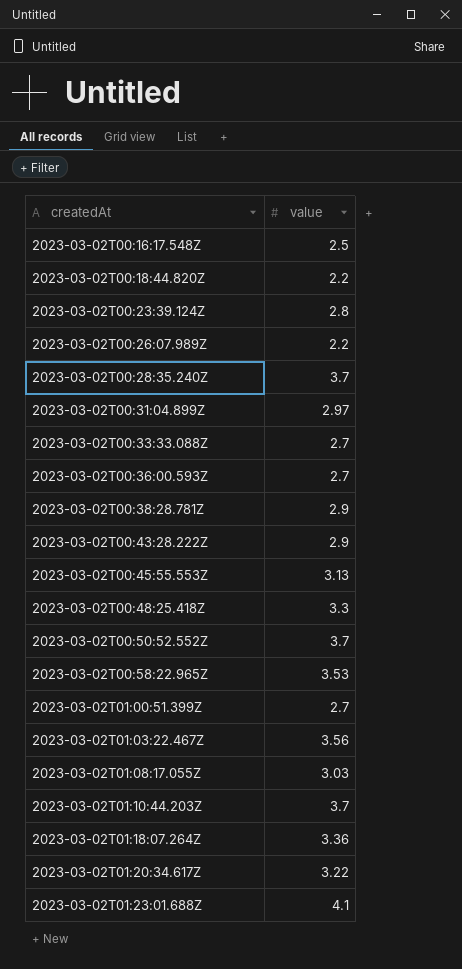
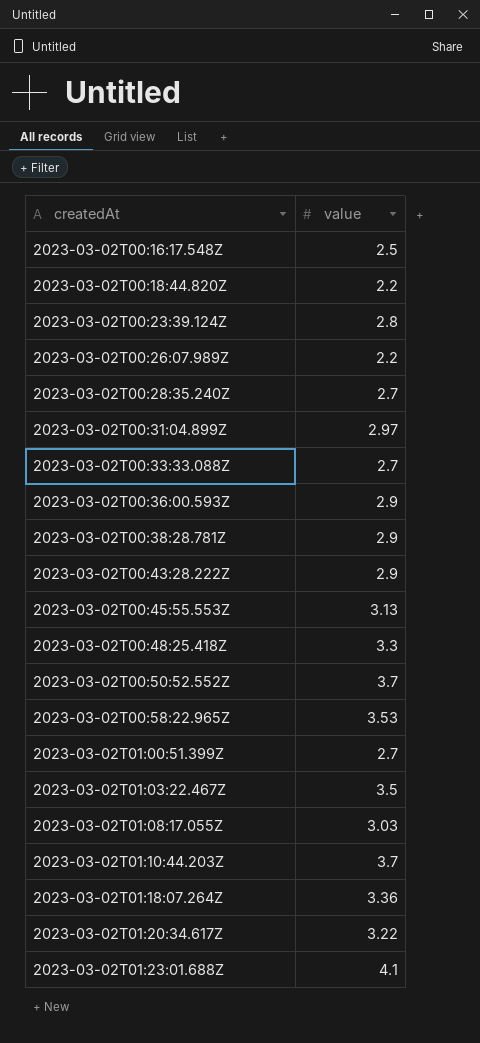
2023-03-02T00:28:35.240Z | value: 3.7 -> 2.7
2023-03-02T00:36:00.593Z | value: 2.7 -> 2.9
2023-03-02T01:03:22.467Z | value: 3.56 -> 3.5

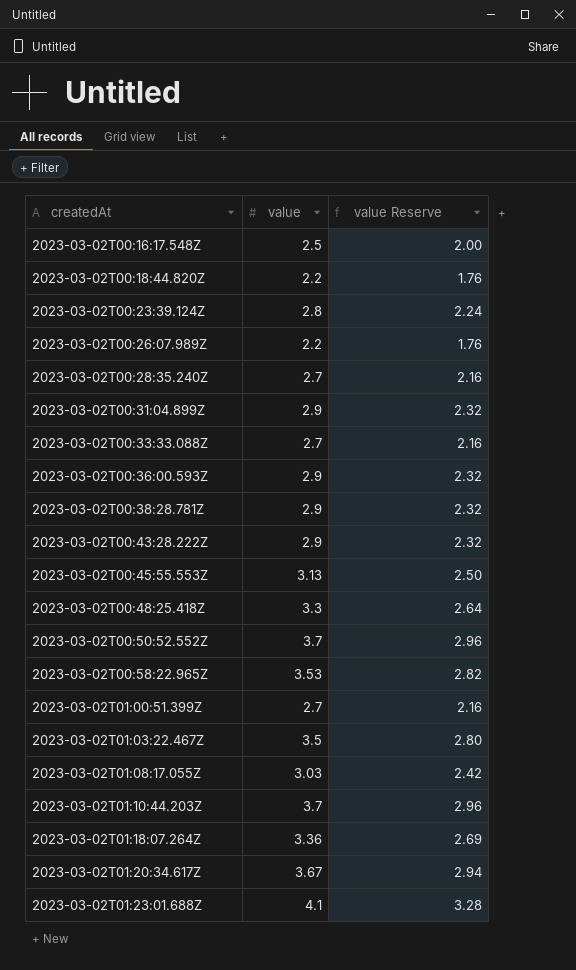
column value Reserve | formula: none -> [value] * 0.8
2023-03-02T00:31:04.899Z | value: 2.97 -> 2.9
2023-03-02T01:20:34.617Z | value: 3.22 -> 3.67

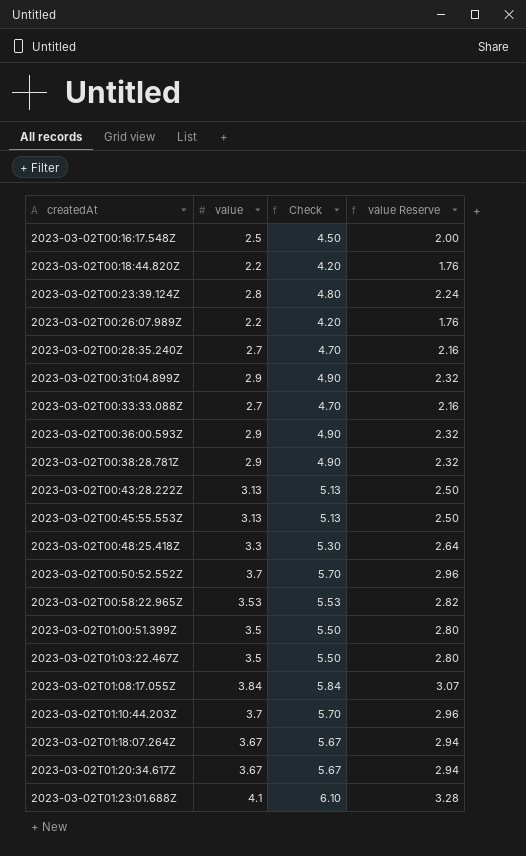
column Check | formula: none -> [value] + 2
2023-03-02T00:43:28.222Z | value: 2.9 -> 3.13
2023-03-02T00:43:28.222Z | value Reserve: 2.32 -> 2.50
2023-03-02T01:00:51.399Z | value: 2.7 -> 3.5
2023-03-02T01:00:51.399Z | value Reserve: 2.16 -> 2.80
2023-03-02T01:08:17.055Z | value: 3.03 -> 3.84
2023-03-02T01:08:17.055Z | value Reserve: 2.42 -> 3.07
2023-03-02T01:18:07.264Z | value: 3.36 -> 3.67
2023-03-02T01:18:07.264Z | value Reserve: 2.69 -> 2.94

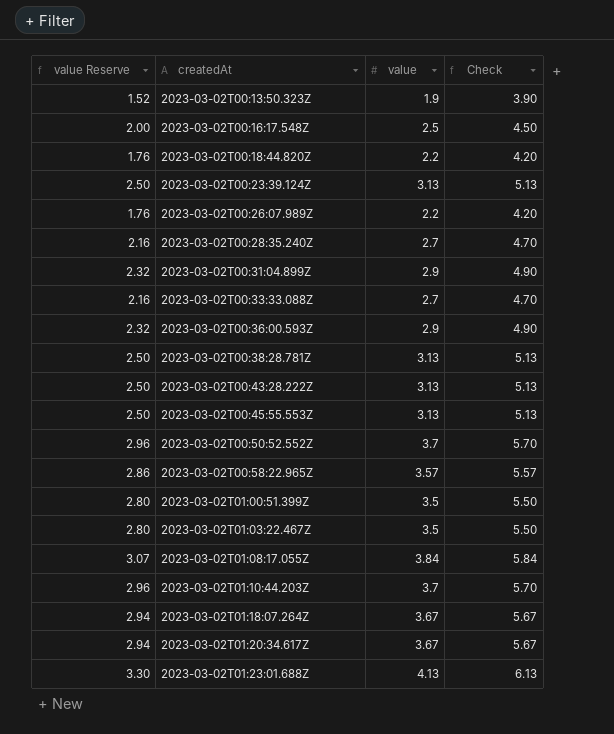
column value Reserve | position: 4 -> 1
row 2023-03-02T00:48:25.418Z: 3.3 | 5.30 | 2.64 -> none
row 2023-03-02T00:13:50.323Z: none -> 1.52 | 1.9 | 3.90
2023-03-02T00:23:39.124Z | value Reserve: 2.24 -> 2.50
2023-03-02T00:23:39.124Z | value: 2.8 -> 3.13
2023-03-02T00:23:39.124Z | Check: 4.80 -> 5.13
2023-03-02T00:38:28.781Z | value Reserve: 2.32 -> 2.50
2023-03-02T00:38:28.781Z | value: 2.9 -> 3.13
2023-03-02T00:38:28.781Z | Check: 4.90 -> 5.13
2023-03-02T00:58:22.965Z | value Reserve: 2.82 -> 2.86
2023-03-02T00:58:22.965Z | value: 3.53 -> 3.57
2023-03-02T00:58:22.965Z | Check: 5.53 -> 5.57
2023-03-02T01:23:01.688Z | value Reserve: 3.28 -> 3.30
2023-03-02T01:23:01.688Z | value: 4.1 -> 4.13
2023-03-02T01:23:01.688Z | Check: 6.10 -> 6.13

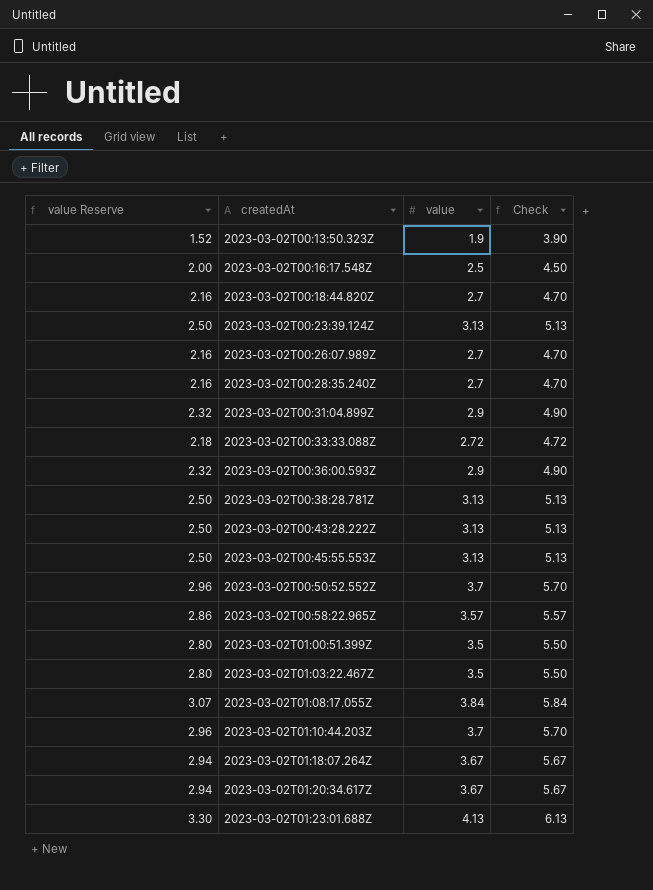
2023-03-02T00:18:44.820Z | value Reserve: 1.76 -> 2.16
2023-03-02T00:18:44.820Z | value: 2.2 -> 2.7
2023-03-02T00:18:44.820Z | Check: 4.20 -> 4.70
2023-03-02T00:26:07.989Z | value Reserve: 1.76 -> 2.16
2023-03-02T00:26:07.989Z | value: 2.2 -> 2.7
2023-03-02T00:26:07.989Z | Check: 4.20 -> 4.70
2023-03-02T00:33:33.088Z | value Reserve: 2.16 -> 2.18
2023-03-02T00:33:33.088Z | value: 2.7 -> 2.72
2023-03-02T00:33:33.088Z | Check: 4.70 -> 4.72

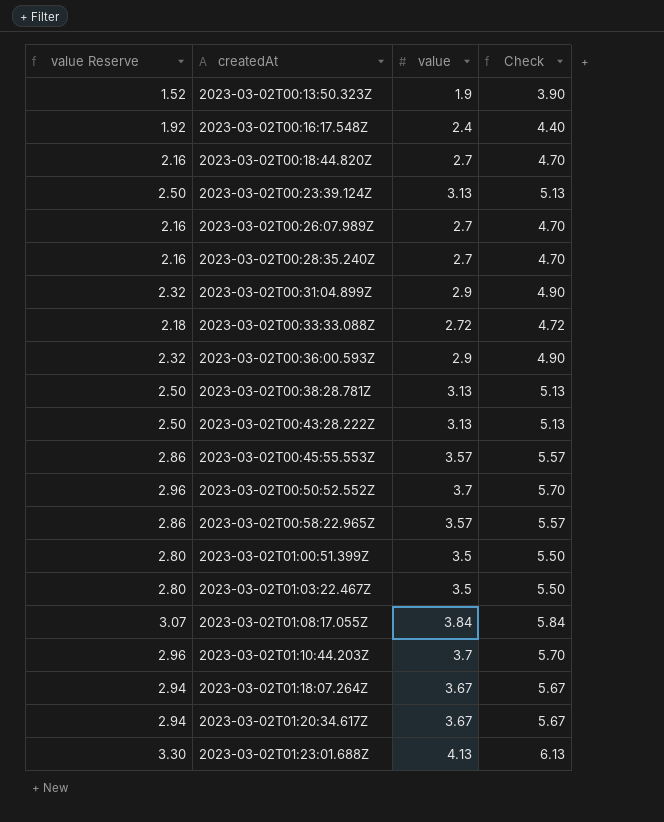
2023-03-02T00:16:17.548Z | value Reserve: 2.00 -> 1.92
2023-03-02T00:16:17.548Z | value: 2.5 -> 2.4
2023-03-02T00:16:17.548Z | Check: 4.50 -> 4.40
2023-03-02T00:45:55.553Z | value Reserve: 2.50 -> 2.86
2023-03-02T00:45:55.553Z | value: 3.13 -> 3.57
2023-03-02T00:45:55.553Z | Check: 5.13 -> 5.57

